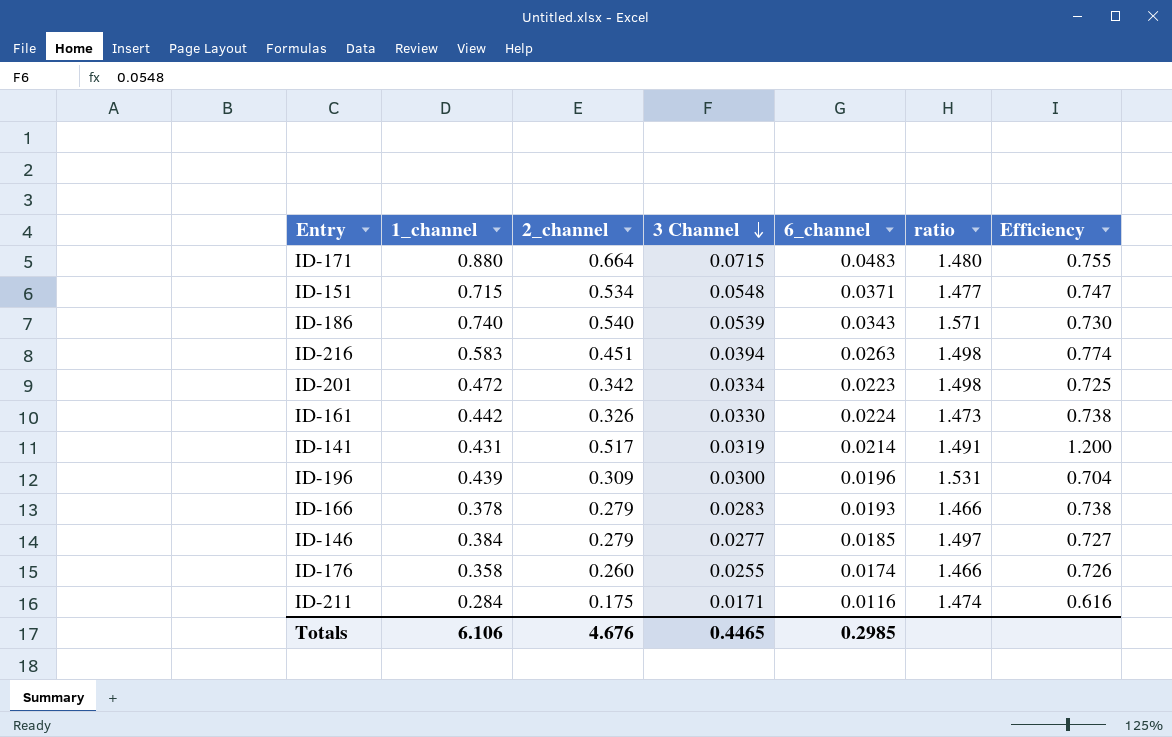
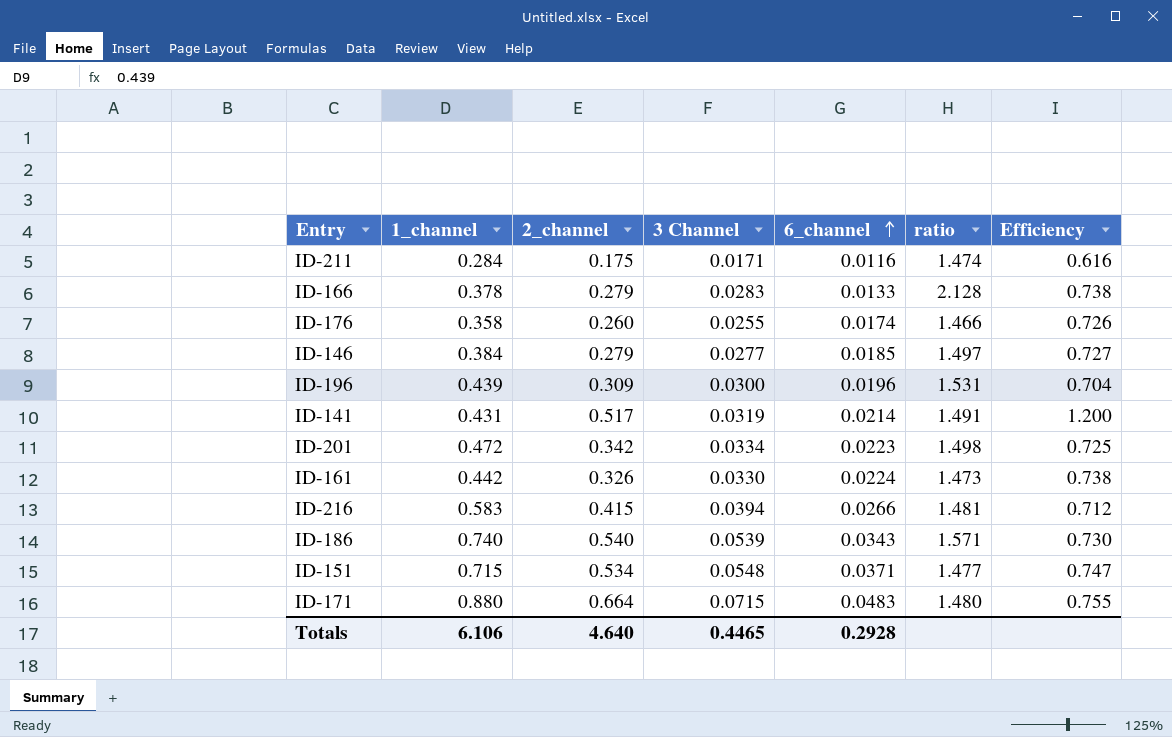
row order: 3 Channel descending -> 6_channel ascending
ID-166 | 6_channel: 0.0193 -> 0.0133
ID-166 | ratio: 1.466 -> 2.128
ID-216 | 2_channel: 0.451 -> 0.415
ID-216 | 6_channel: 0.0263 -> 0.0266
ID-216 | ratio: 1.498 -> 1.481
ID-216 | Efficiency: 0.774 -> 0.712
Totals | 2_channel: 4.676 -> 4.640
Totals | 6_channel: 0.2985 -> 0.2928

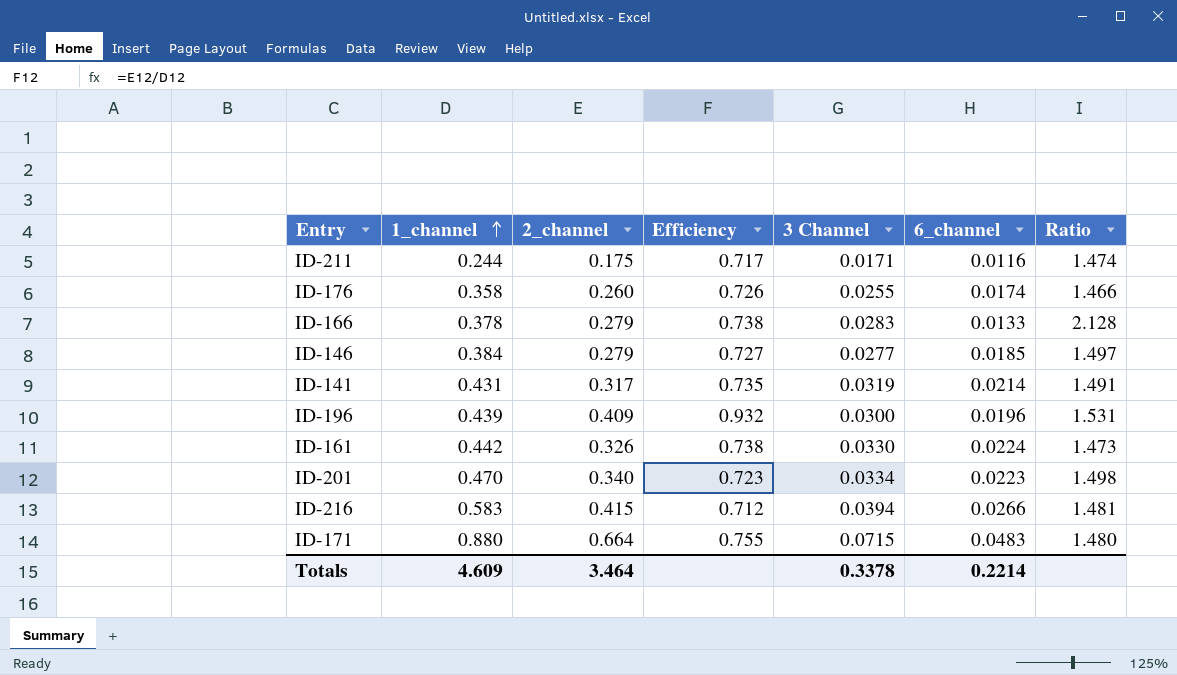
row order: 6_channel ascending -> 1_channel ascending
column Efficiency | position: 7 -> 4
column name: ratio -> Ratio
row ID-186: 0.740 | 0.540 | 0.0539 | 0.0343 | 1.571 | 0.730 -> none
row ID-151: 0.715 | 0.534 | 0.0548 | 0.0371 | 1.477 | 0.747 -> none
ID-211 | 1_channel: 0.284 -> 0.244
ID-211 | Efficiency: 0.616 -> 0.717
ID-141 | 2_channel: 0.517 -> 0.317
ID-141 | Efficiency: 1.200 -> 0.735
ID-196 | 2_channel: 0.309 -> 0.409
ID-196 | Efficiency: 0.704 -> 0.932
ID-201 | 1_channel: 0.472 -> 0.470
ID-201 | 2_channel: 0.342 -> 0.340
ID-201 | Efficiency: 0.725 -> 0.723
Totals | 1_channel: 6.106 -> 4.609
Totals | 2_channel: 4.640 -> 3.464
Totals | 3 Channel: 0.4465 -> 0.3378
Totals | 6_channel: 0.2928 -> 0.2214

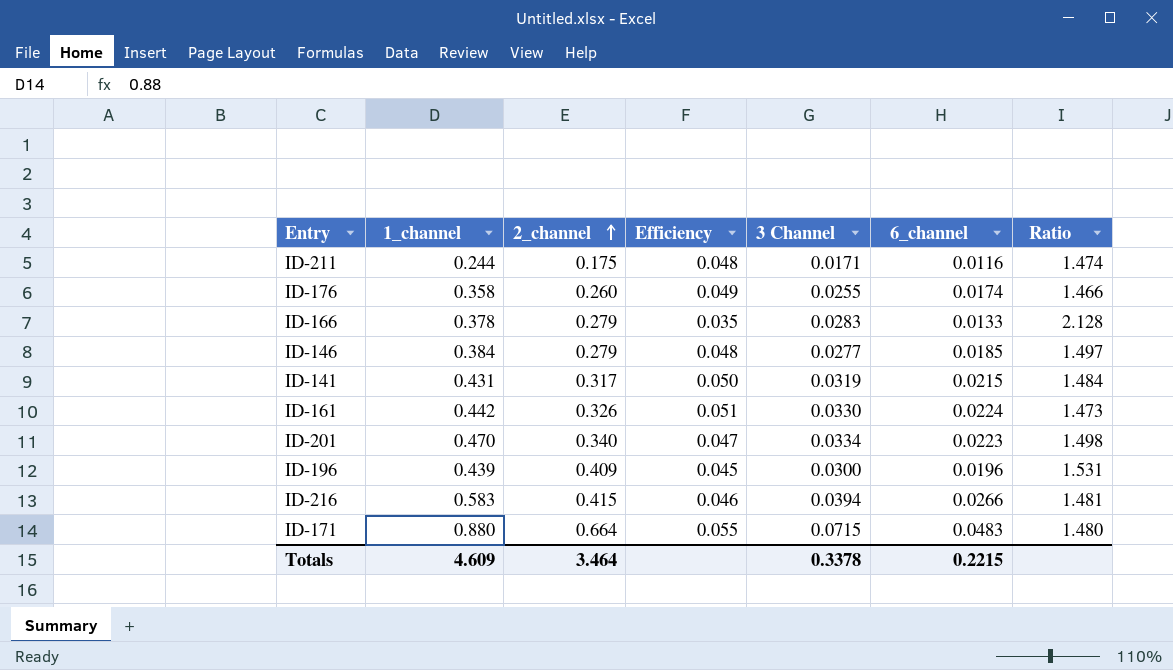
row order: 1_channel ascending -> 2_channel ascending
column Efficiency | formula: [2_channel] / [1_channel] -> [6_channel] / [1_channel]
ID-141 | 6_channel: 0.0214 -> 0.0215
ID-141 | Ratio: 1.491 -> 1.484
Totals | 6_channel: 0.2214 -> 0.2215

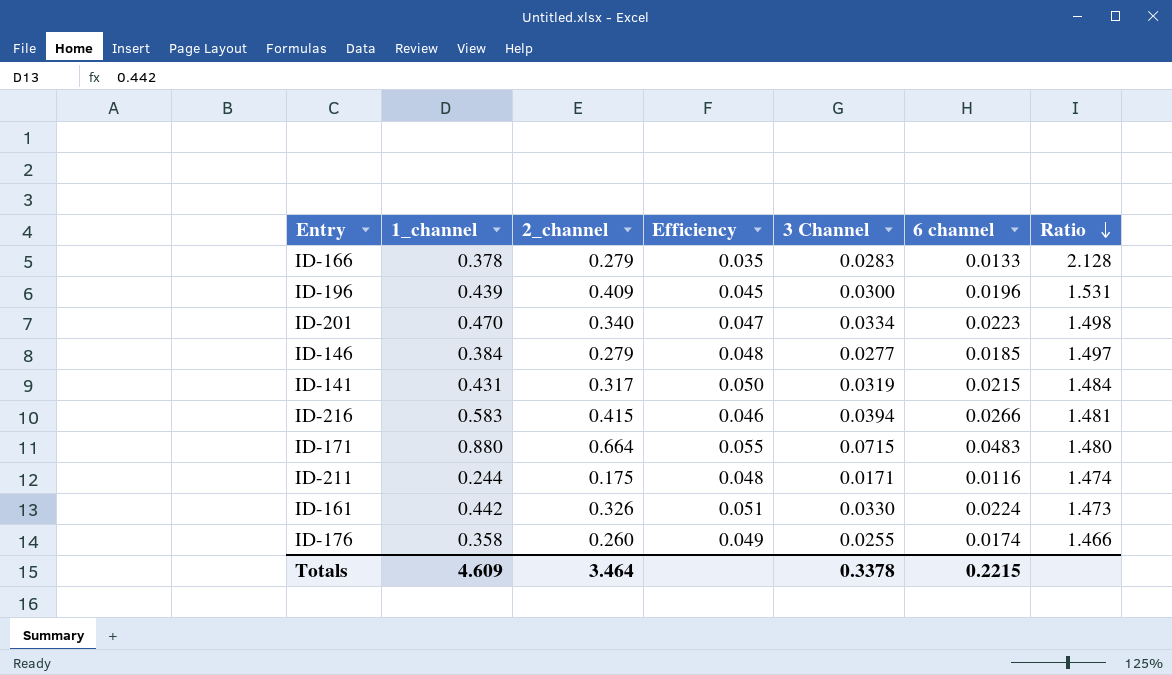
row order: 2_channel ascending -> Ratio descending
column name: 6_channel -> 6 channel

